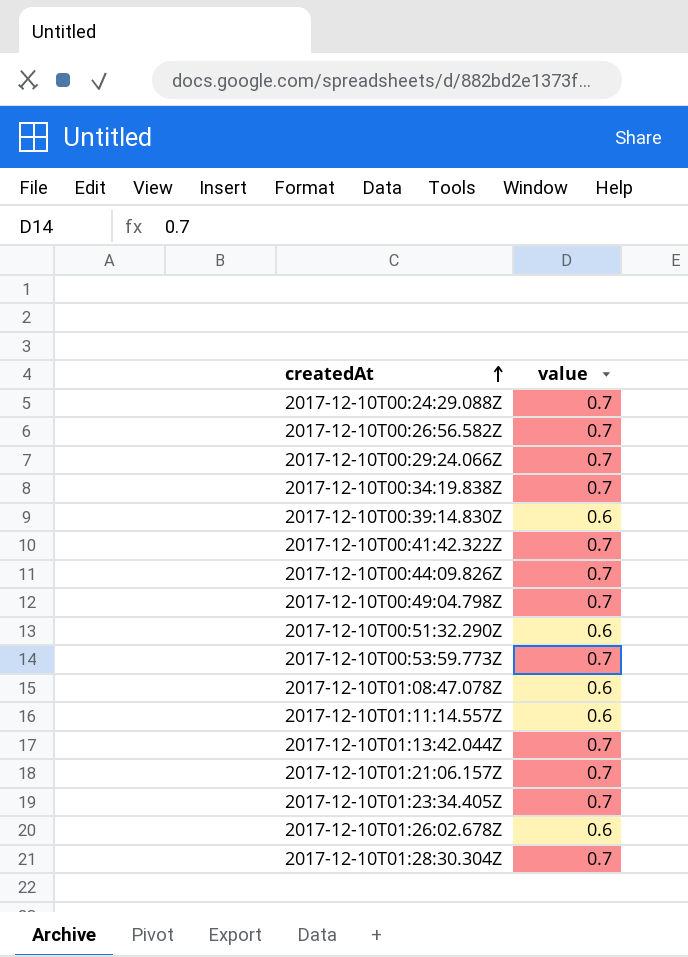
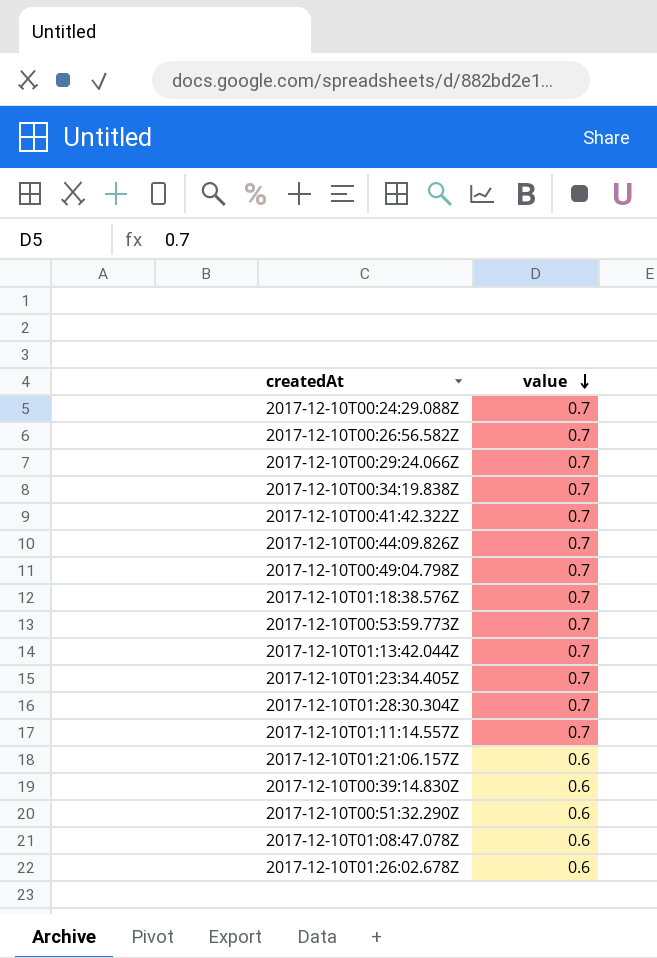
row order: createdAt ascending -> value descending
row 2017-12-10T01:18:38.576Z: none -> 0.7
2017-12-10T01:11:14.557Z | value: 0.6 -> 0.7
2017-12-10T01:21:06.157Z | value: 0.7 -> 0.6

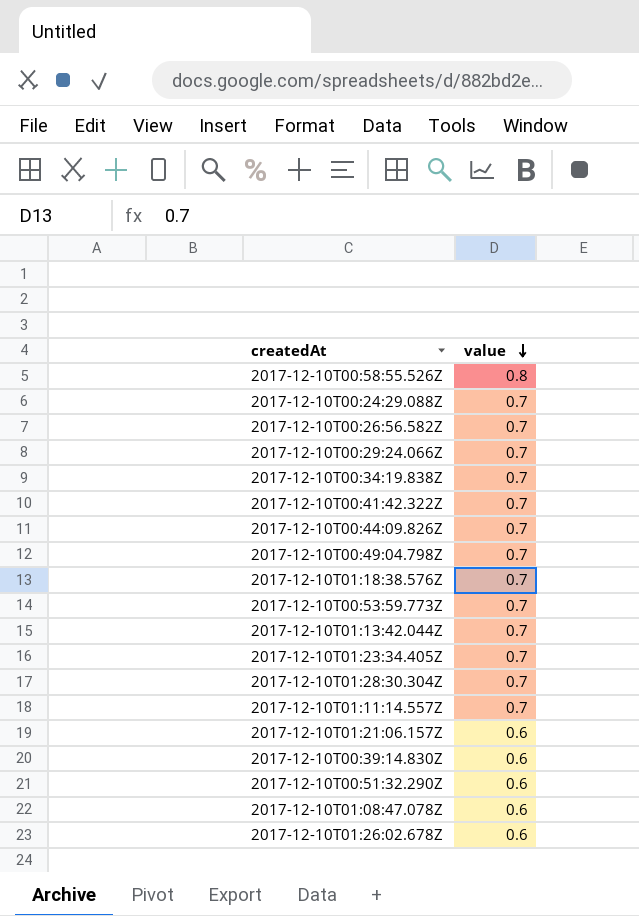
row 2017-12-10T00:58:55.526Z: none -> 0.8

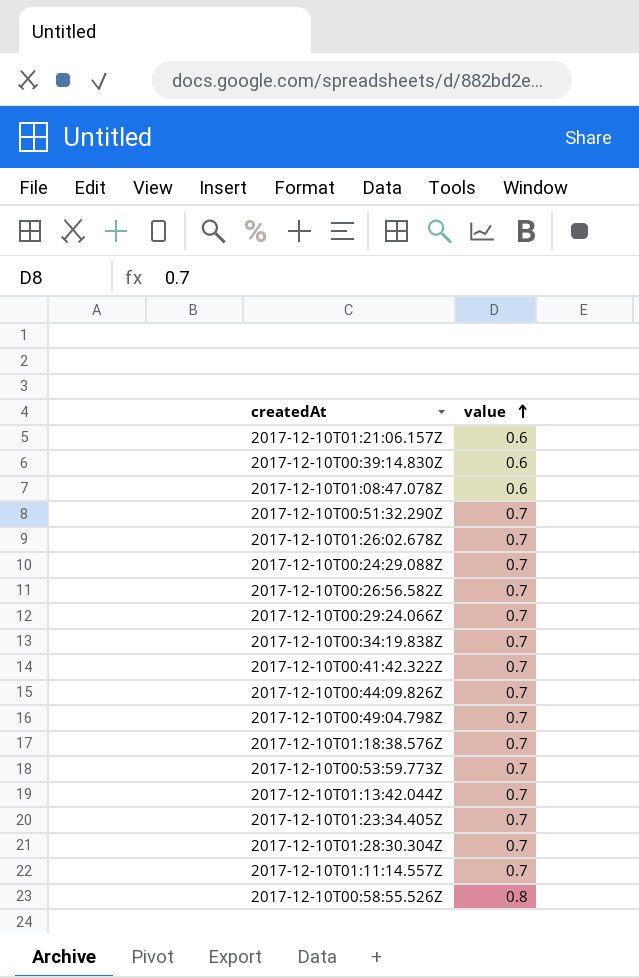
row order: value descending -> value ascending
2017-12-10T00:51:32.290Z | value: 0.6 -> 0.7
2017-12-10T01:26:02.678Z | value: 0.6 -> 0.7

